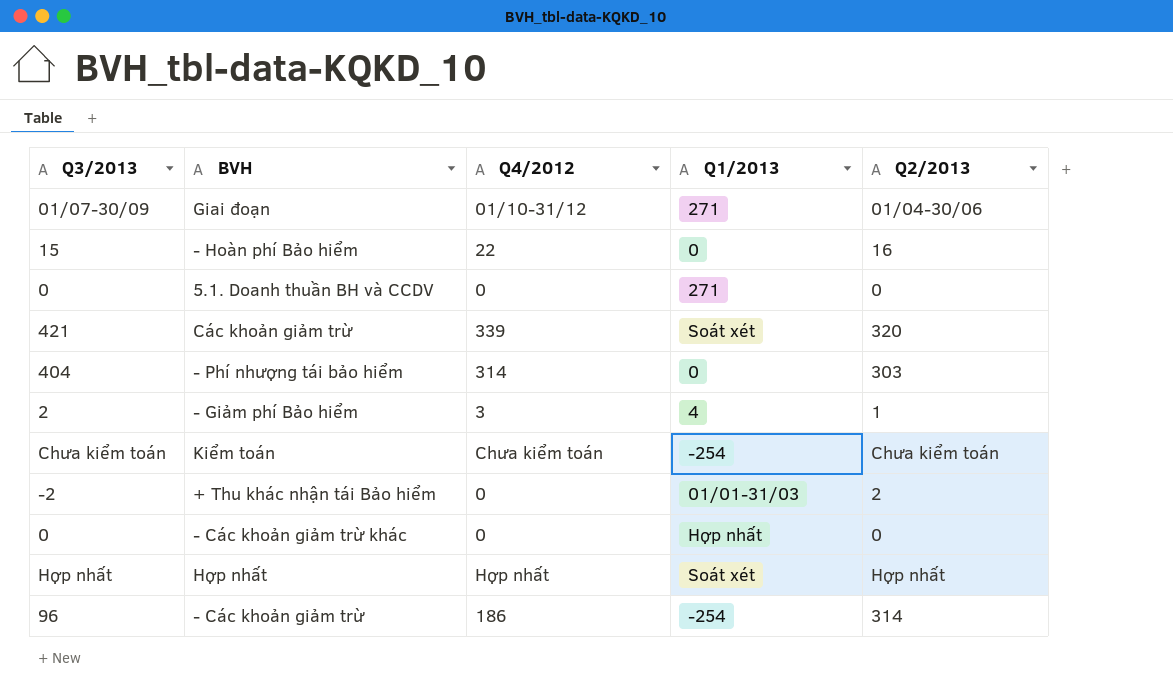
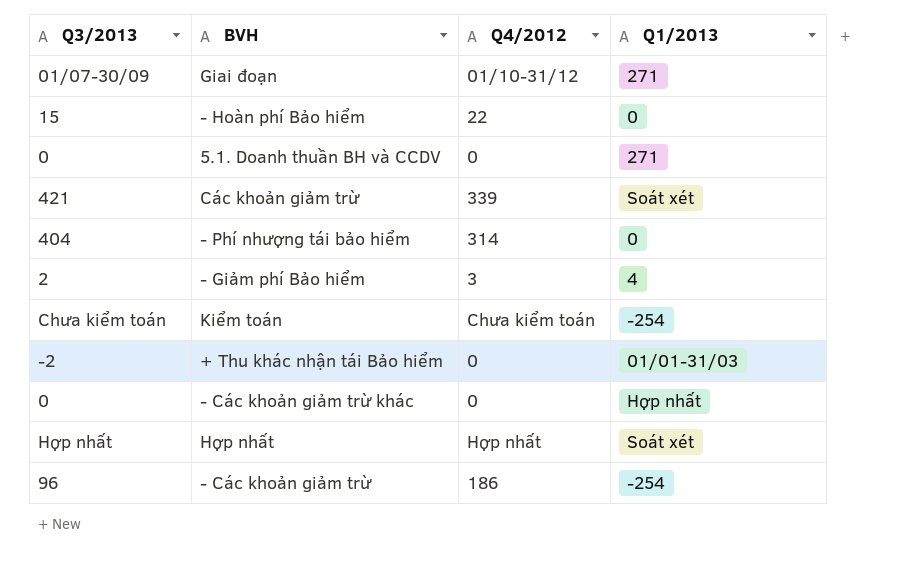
column Q2/2013 | position: 5 -> none

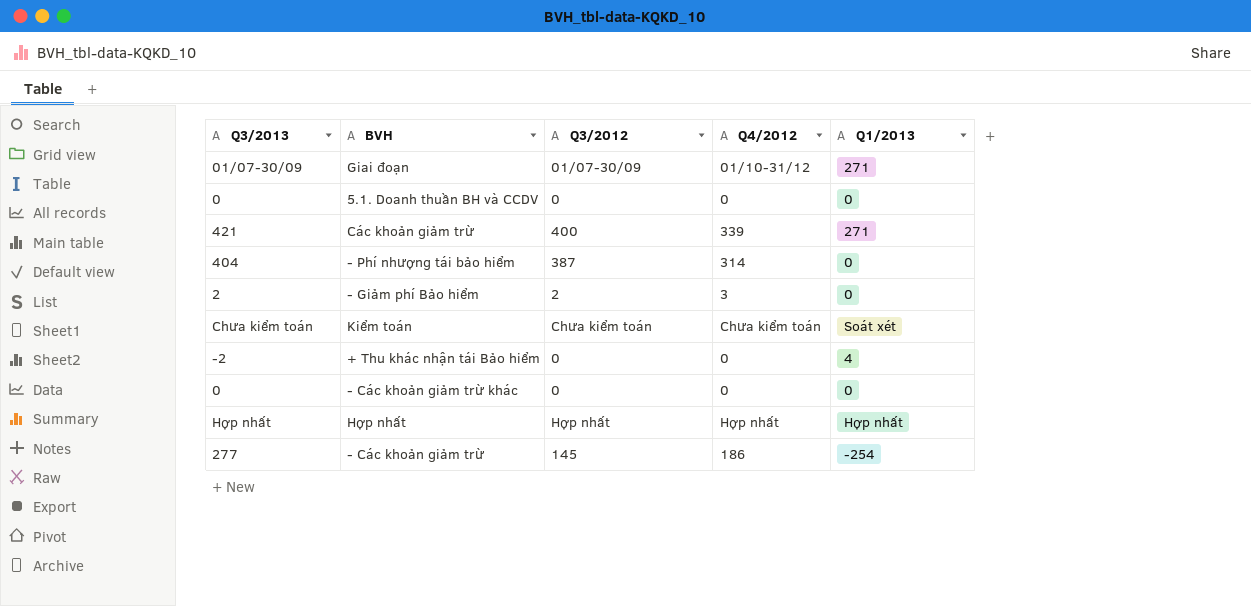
column Q3/2012 | position: none -> 3
row - Hoàn phí Bảo hiểm: 15 | 22 | 0 -> none
5.1. Doanh thuần BH và CCDV | Q1/2013: 271 -> 0
Các khoản giảm trừ | Q1/2013: Soát xét -> 271
- Giảm phí Bảo hiểm | Q1/2013: 4 -> 0
Kiểm toán | Q1/2013: -254 -> Soát xét
+ Thu khác nhận tái Bảo hiểm | Q1/2013: 01/01-31/03 -> 4
- Các khoản giảm trừ khác | Q1/2013: Hợp nhất -> 0
Hợp nhất | Q1/2013: Soát xét -> Hợp nhất
- Các khoản giảm trừ | Q3/2013: 96 -> 277

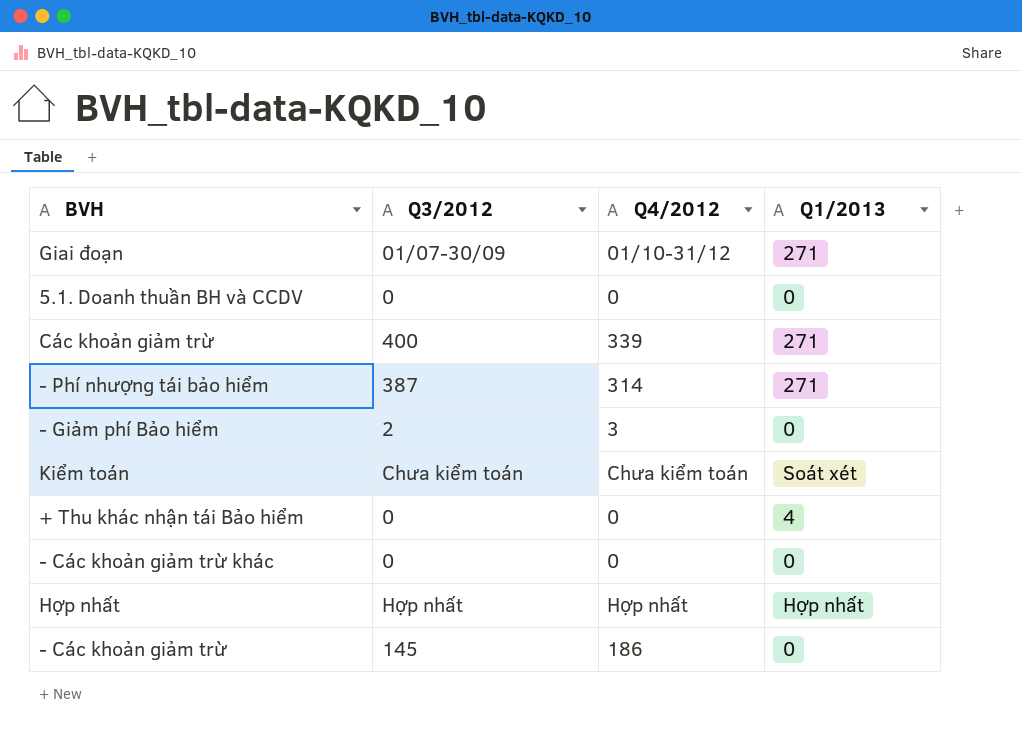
column Q3/2013 | position: 1 -> none
- Phí nhượng tái bảo hiểm | Q1/2013: 0 -> 271
- Các khoản giảm trừ | Q1/2013: -254 -> 0

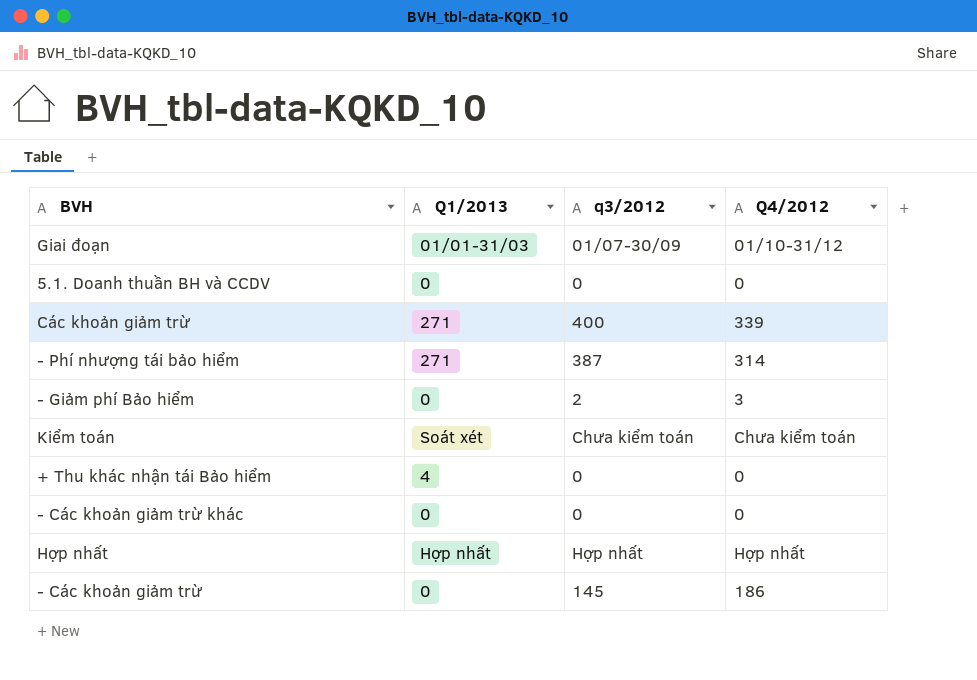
column Q1/2013 | position: 4 -> 2
column name: Q3/2012 -> q3/2012
Giai đoạn | Q1/2013: 271 -> 01/01-31/03

